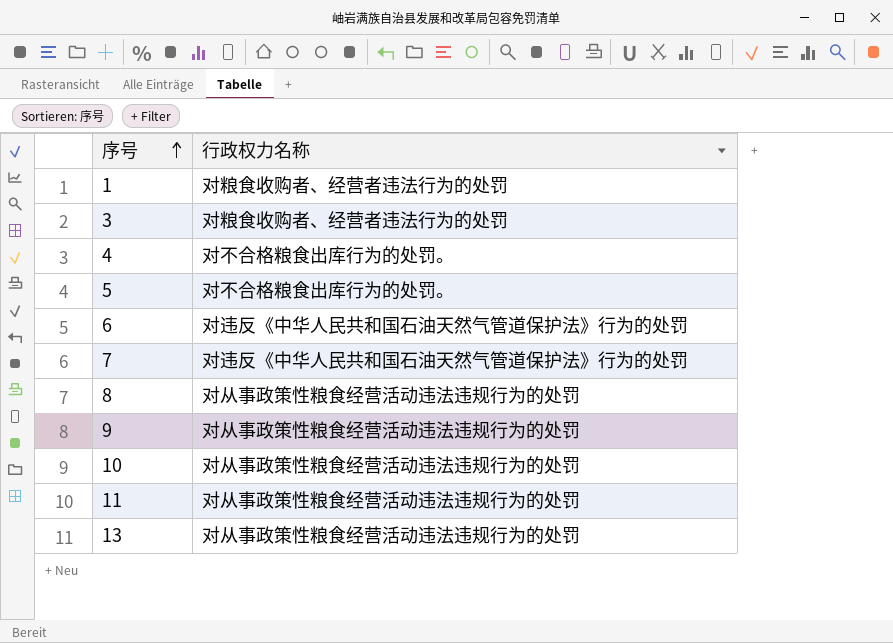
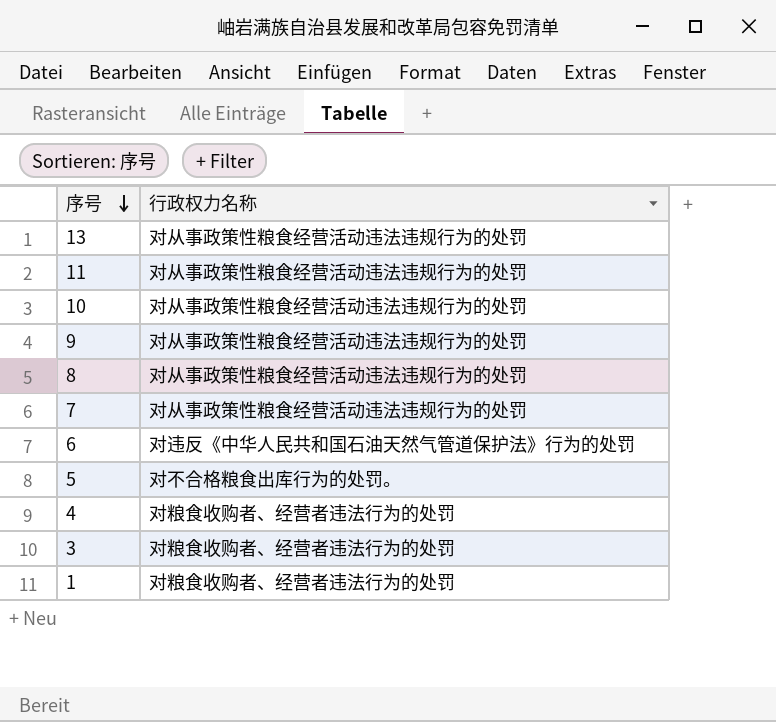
row order: 序号 ascending -> 序号 descending
7 | 行政权力名称: 对违反《中华人民共和国石油天然气管道保护法》行为的处罚 -> 对从事政策性粮食经营活动违法违规行为的处罚
4 | 行政权力名称: 对不合格粮食出库行为的处罚。 -> 对粮食收购者、经营者违法行为的处罚

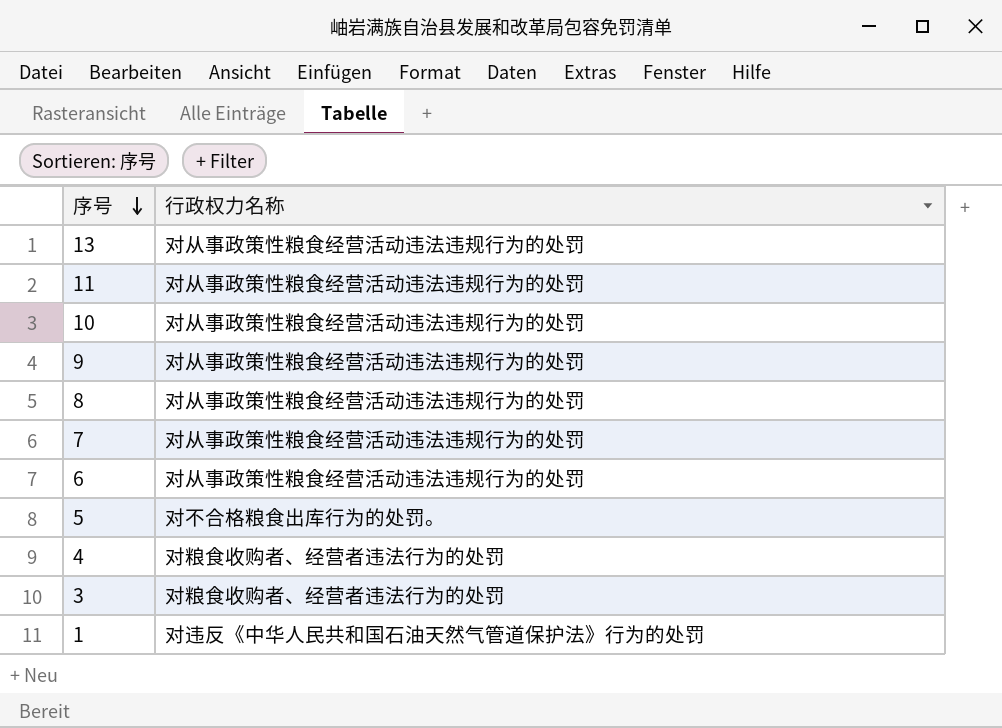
6 | 行政权力名称: 对违反《中华人民共和国石油天然气管道保护法》行为的处罚 -> 对从事政策性粮食经营活动违法违规行为的处罚
1 | 行政权力名称: 对粮食收购者、经营者违法行为的处罚 -> 对违反《中华人民共和国石油天然气管道保护法》行为的处罚

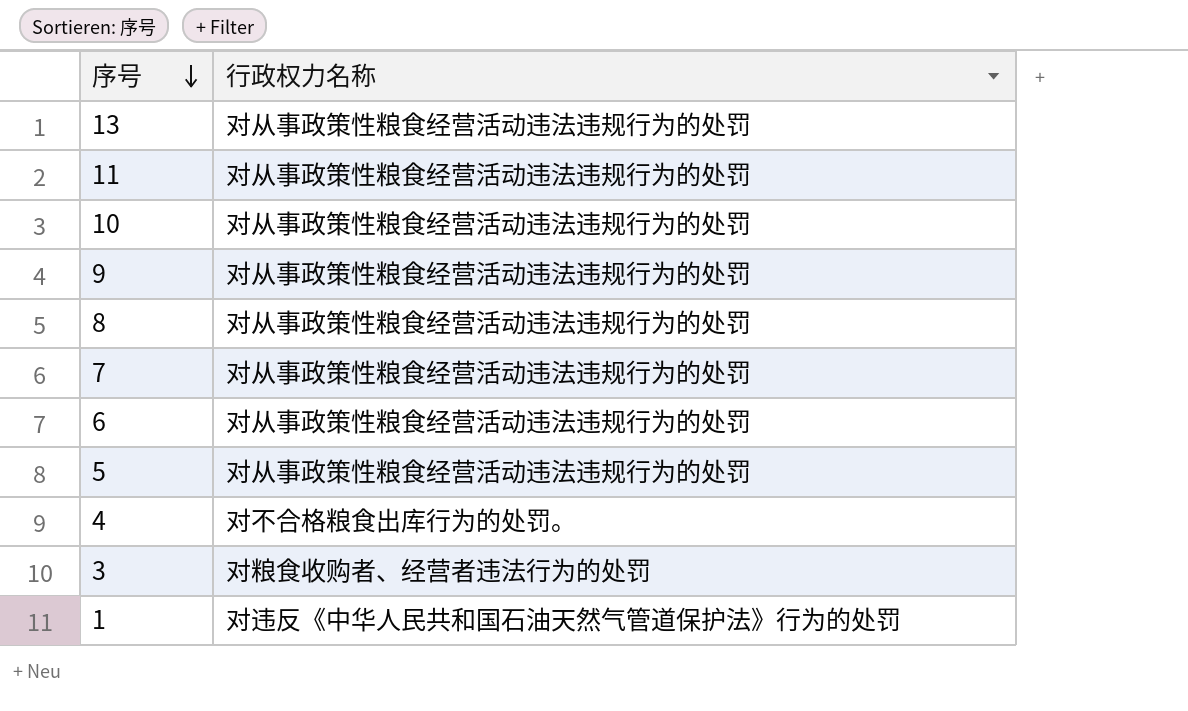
5 | 行政权力名称: 对不合格粮食出库行为的处罚。 -> 对从事政策性粮食经营活动违法违规行为的处罚
4 | 行政权力名称: 对粮食收购者、经营者违法行为的处罚 -> 对不合格粮食出库行为的处罚。

